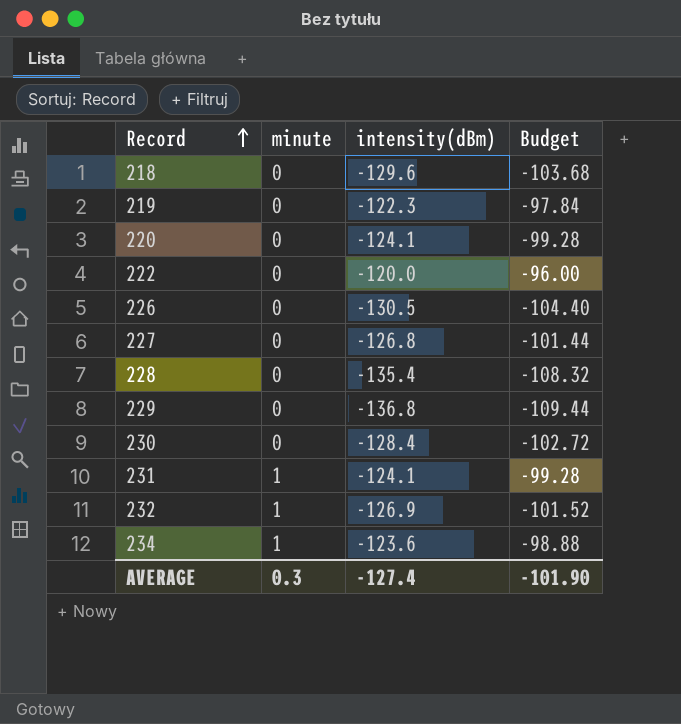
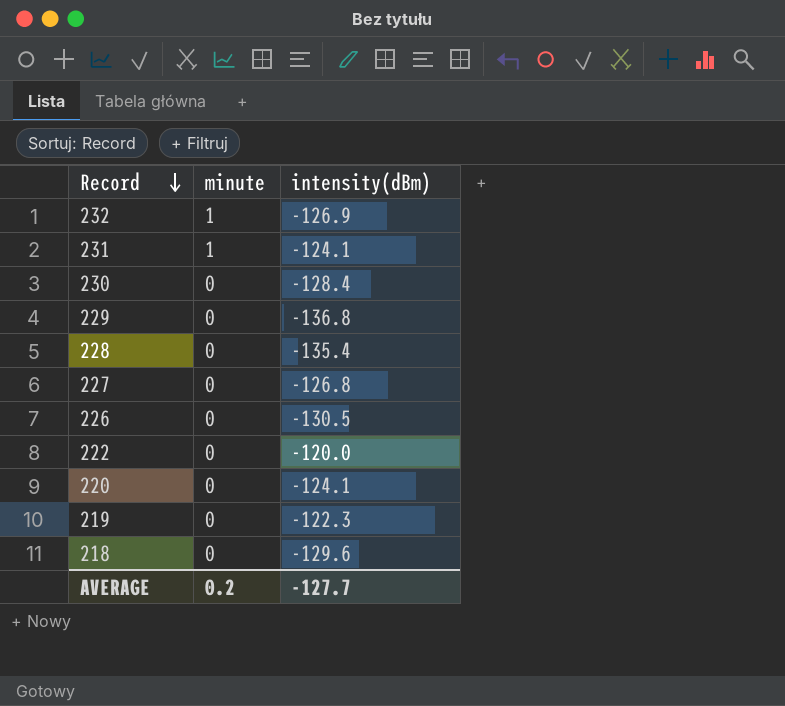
row order: Record ascending -> Record descending
column Budget | formula: [intensity(dBm)] * 0.8 -> none
row 234: 1 | -123.6 | -98.88 -> none
AVERAGE | minute: 0.3 -> 0.2
AVERAGE | intensity(dBm): -127.4 -> -127.7

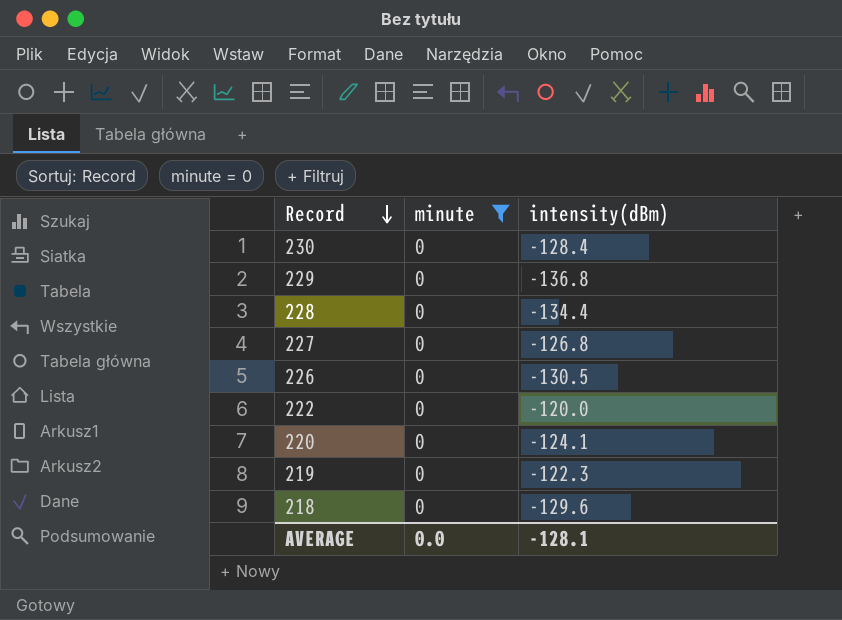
filter: none -> minute = 0
228 | intensity(dBm): -135.4 -> -134.4
AVERAGE | minute: 0.2 -> 0.0
AVERAGE | intensity(dBm): -127.7 -> -128.1

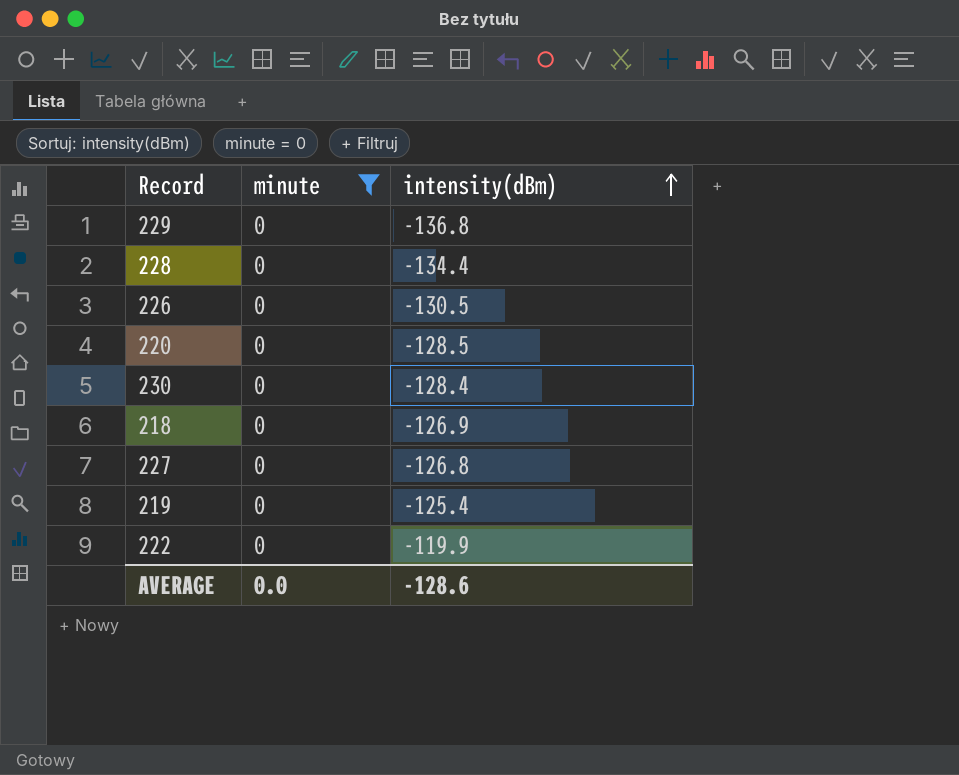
row order: Record descending -> intensity(dBm) ascending
220 | intensity(dBm): -124.1 -> -128.5
218 | intensity(dBm): -129.6 -> -126.9
219 | intensity(dBm): -122.3 -> -125.4
222 | intensity(dBm): -120.0 -> -119.9
AVERAGE | intensity(dBm): -128.1 -> -128.6

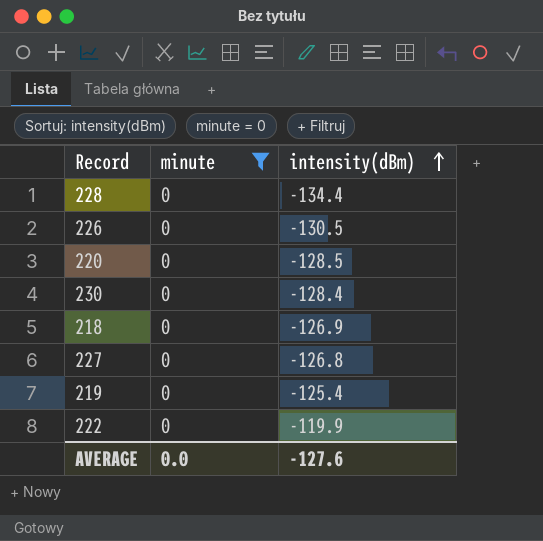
row 229: 0 | -136.8 -> none
AVERAGE | intensity(dBm): -128.6 -> -127.6

